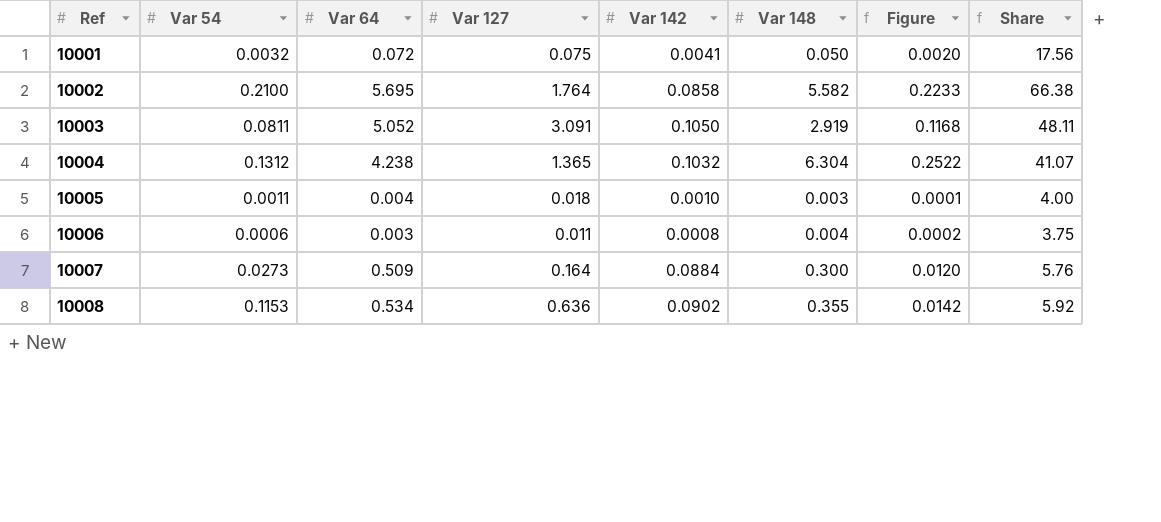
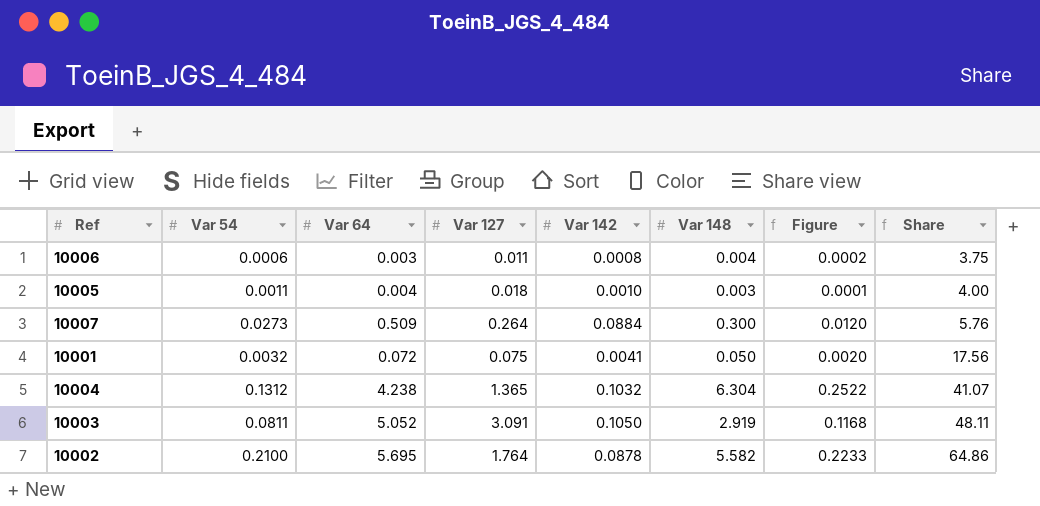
row order: Ref ascending -> Share ascending
row 10008: 0.1153 | 0.534 | 0.636 | 0.0902 | 0.355 | 0.0142 | 5.92 -> none
10007 | Var 127: 0.164 -> 0.264
10002 | Var 142: 0.0858 -> 0.0878
10002 | Share: 66.38 -> 64.86

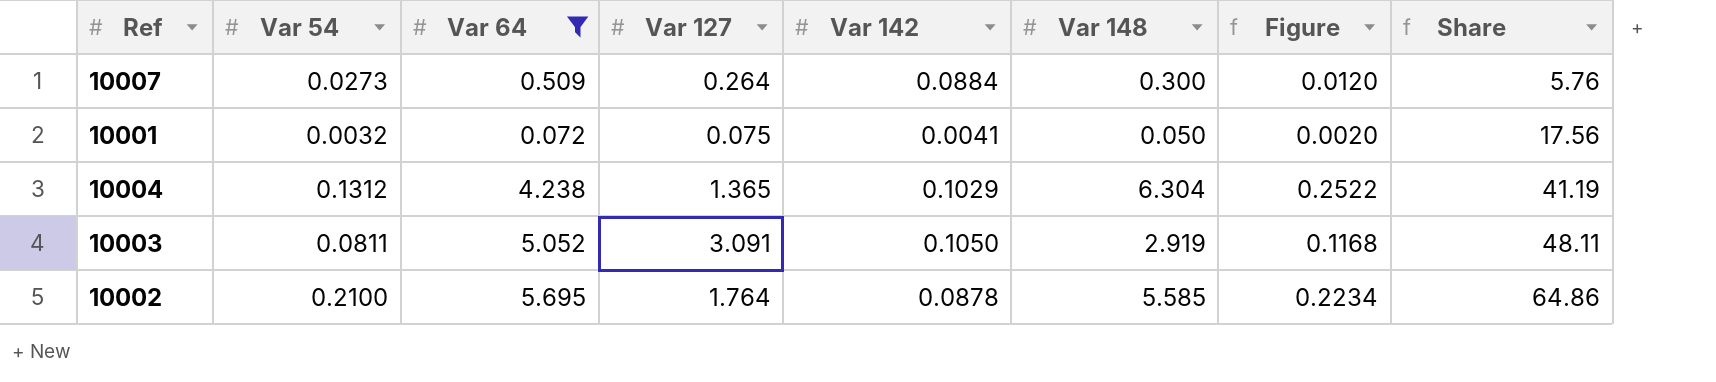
filter: none -> Var 64 >= 0.072
10004 | Var 142: 0.1032 -> 0.1029
10004 | Share: 41.07 -> 41.19
10002 | Var 148: 5.582 -> 5.585
10002 | Figure: 0.2233 -> 0.2234

